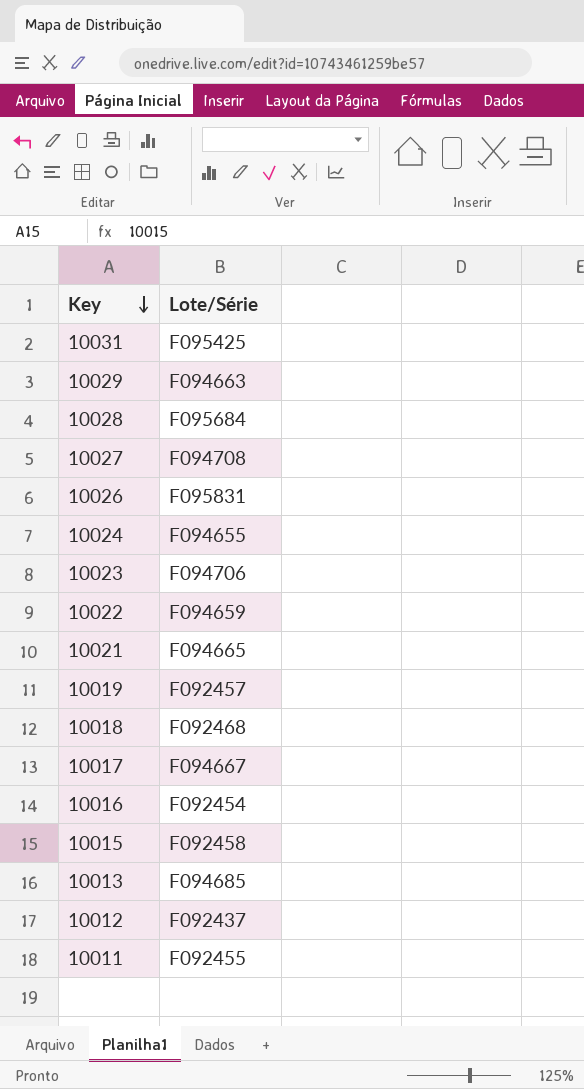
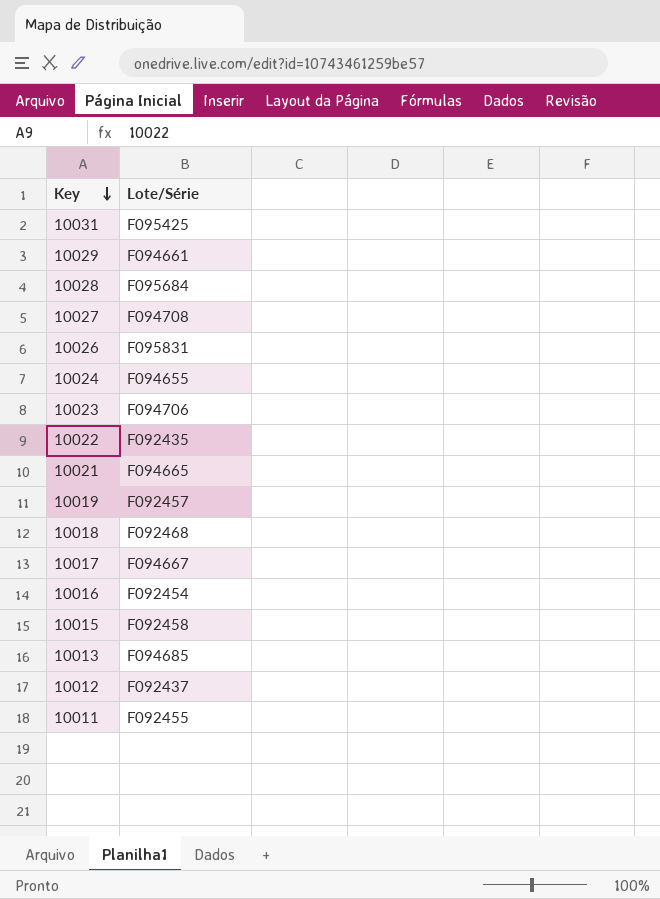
10029 | Lote/Série: F094663 -> F094661
10022 | Lote/Série: F094659 -> F092435

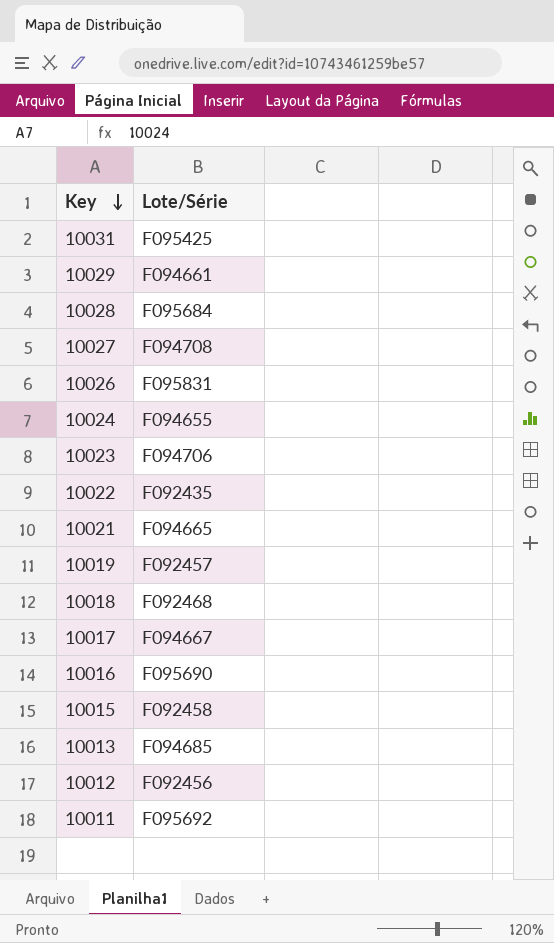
10016 | Lote/Série: F092454 -> F095690
10012 | Lote/Série: F092437 -> F092456
10011 | Lote/Série: F092455 -> F095692

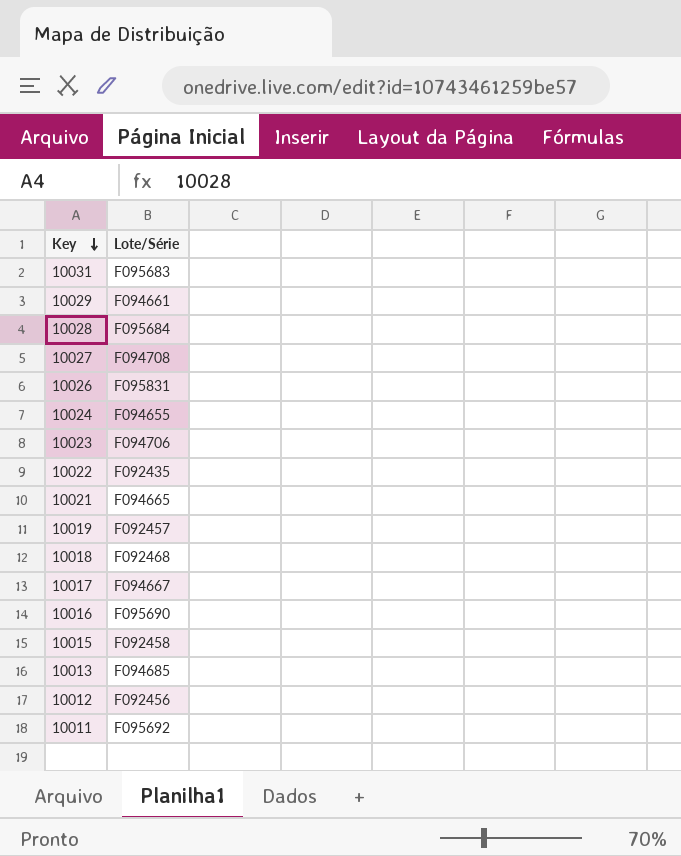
10031 | Lote/Série: F095425 -> F095683

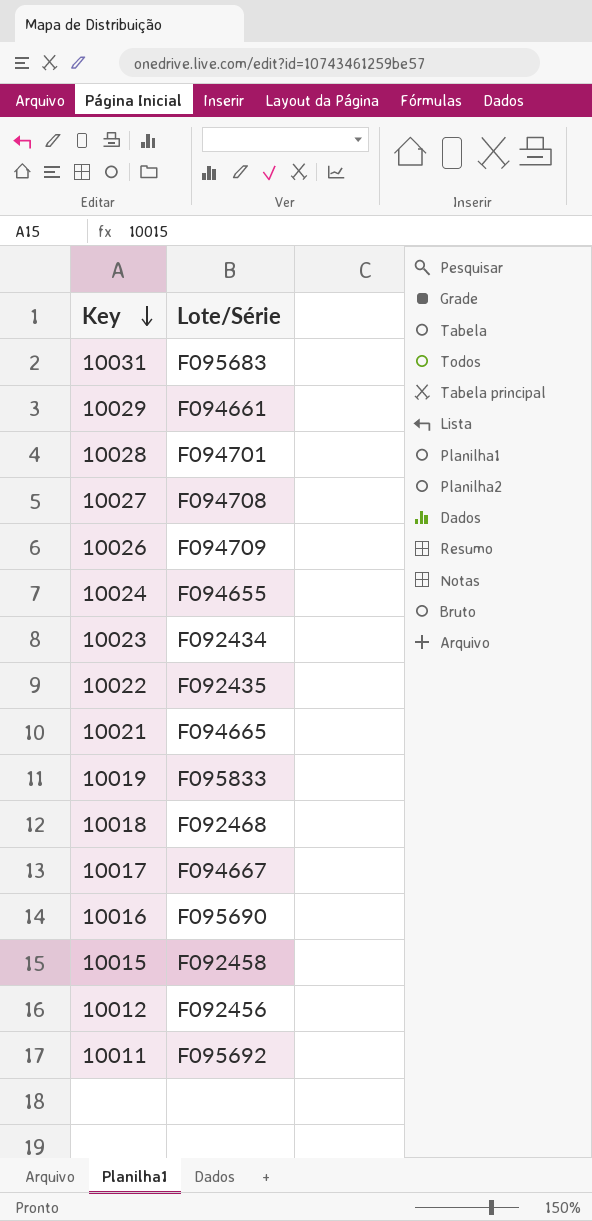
row 10013: F094685 -> none
10028 | Lote/Série: F095684 -> F094701
10026 | Lote/Série: F095831 -> F094709
10023 | Lote/Série: F094706 -> F092434
10019 | Lote/Série: F092457 -> F095833

